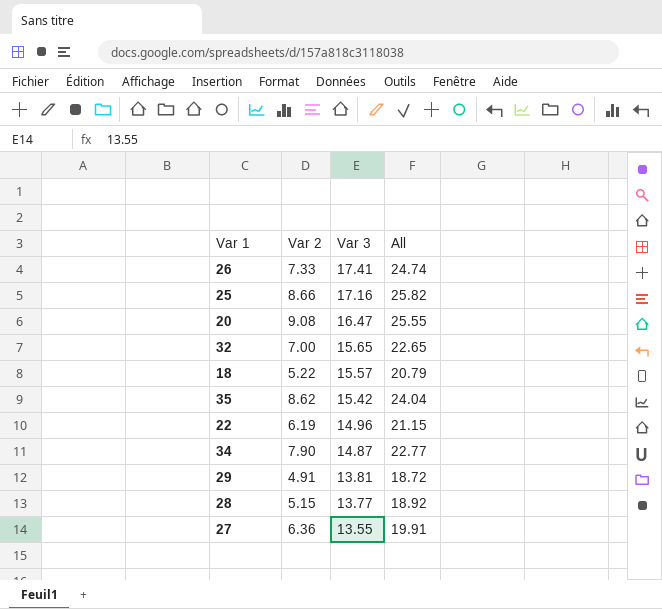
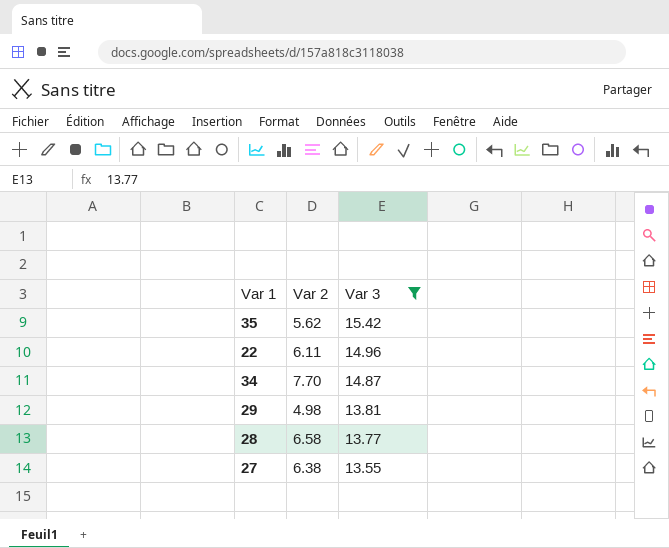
filter: none -> Var 3 <= 15.42
column All | formula: [Var 2] + [Var 3] -> none
35 | Var 2: 8.62 -> 5.62
22 | Var 2: 6.19 -> 6.11
34 | Var 2: 7.90 -> 7.70
29 | Var 2: 4.91 -> 4.98
28 | Var 2: 5.15 -> 6.58
27 | Var 2: 6.36 -> 6.38

